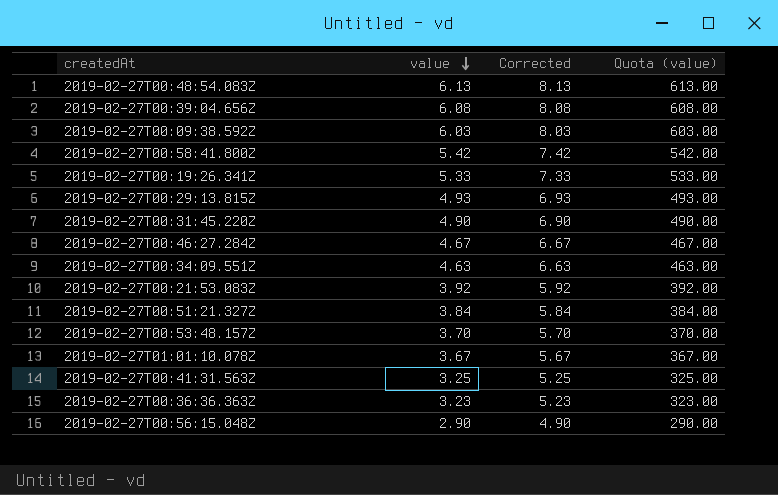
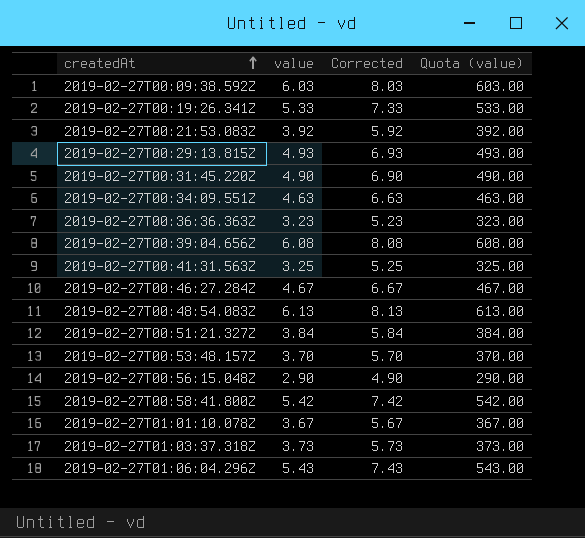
row order: value descending -> createdAt ascending
row 2019-02-27T01:03:37.318Z: none -> 3.73 | 5.73 | 373.00
row 2019-02-27T01:06:04.296Z: none -> 5.43 | 7.43 | 543.00

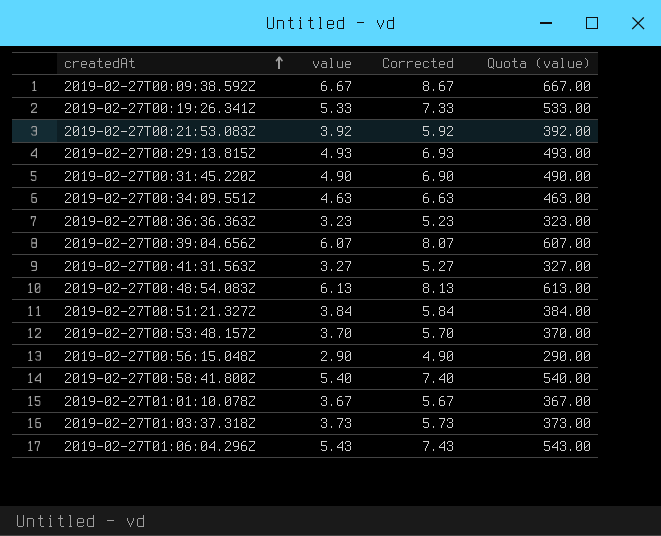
row 2019-02-27T00:46:27.284Z: 4.67 | 6.67 | 467.00 -> none
2019-02-27T00:09:38.592Z | value: 6.03 -> 6.67
2019-02-27T00:09:38.592Z | Corrected: 8.03 -> 8.67
2019-02-27T00:09:38.592Z | Quota (value): 603.00 -> 667.00
2019-02-27T00:39:04.656Z | value: 6.08 -> 6.07
2019-02-27T00:39:04.656Z | Corrected: 8.08 -> 8.07
2019-02-27T00:39:04.656Z | Quota (value): 608.00 -> 607.00
2019-02-27T00:41:31.563Z | value: 3.25 -> 3.27
2019-02-27T00:41:31.563Z | Corrected: 5.25 -> 5.27
2019-02-27T00:41:31.563Z | Quota (value): 325.00 -> 327.00
2019-02-27T00:58:41.800Z | value: 5.42 -> 5.40
2019-02-27T00:58:41.800Z | Corrected: 7.42 -> 7.40
2019-02-27T00:58:41.800Z | Quota (value): 542.00 -> 540.00

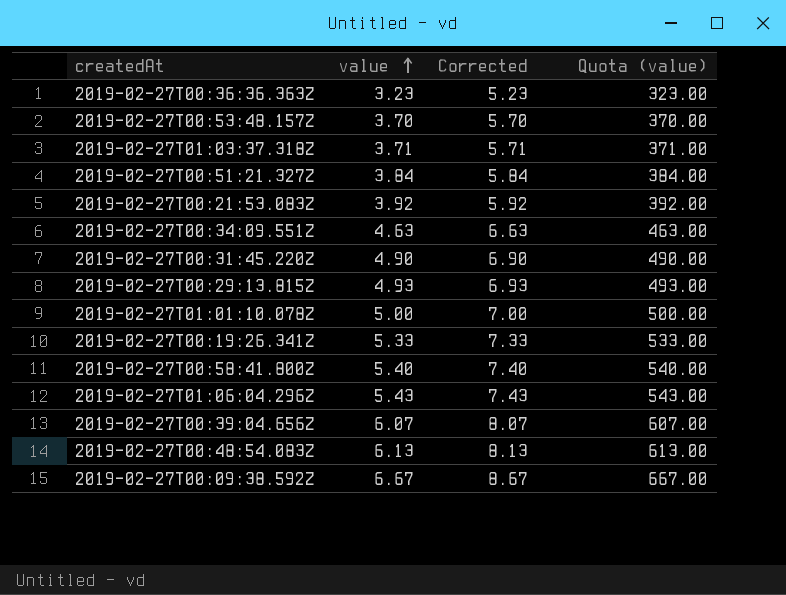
row order: createdAt ascending -> value ascending
row 2019-02-27T00:41:31.563Z: 3.27 | 5.27 | 327.00 -> none
row 2019-02-27T00:56:15.048Z: 2.90 | 4.90 | 290.00 -> none
2019-02-27T01:03:37.318Z | value: 3.73 -> 3.71
2019-02-27T01:03:37.318Z | Corrected: 5.73 -> 5.71
2019-02-27T01:03:37.318Z | Quota (value): 373.00 -> 371.00
2019-02-27T01:01:10.078Z | value: 3.67 -> 5.00
2019-02-27T01:01:10.078Z | Corrected: 5.67 -> 7.00
2019-02-27T01:01:10.078Z | Quota (value): 367.00 -> 500.00

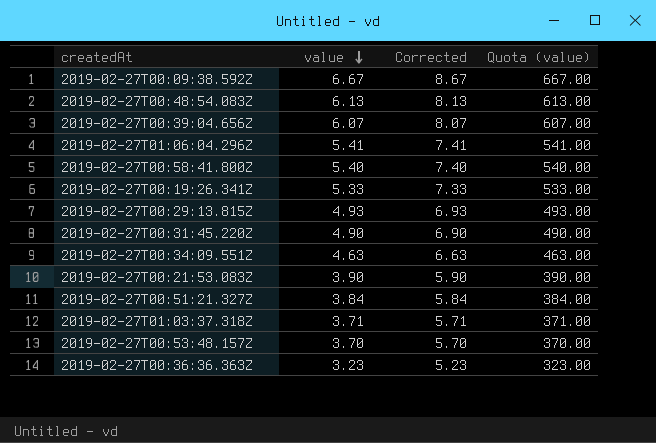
row order: value ascending -> value descending
row 2019-02-27T01:01:10.078Z: 5.00 | 7.00 | 500.00 -> none
2019-02-27T01:06:04.296Z | value: 5.43 -> 5.41
2019-02-27T01:06:04.296Z | Corrected: 7.43 -> 7.41
2019-02-27T01:06:04.296Z | Quota (value): 543.00 -> 541.00
2019-02-27T00:21:53.083Z | value: 3.92 -> 3.90
2019-02-27T00:21:53.083Z | Corrected: 5.92 -> 5.90
2019-02-27T00:21:53.083Z | Quota (value): 392.00 -> 390.00

